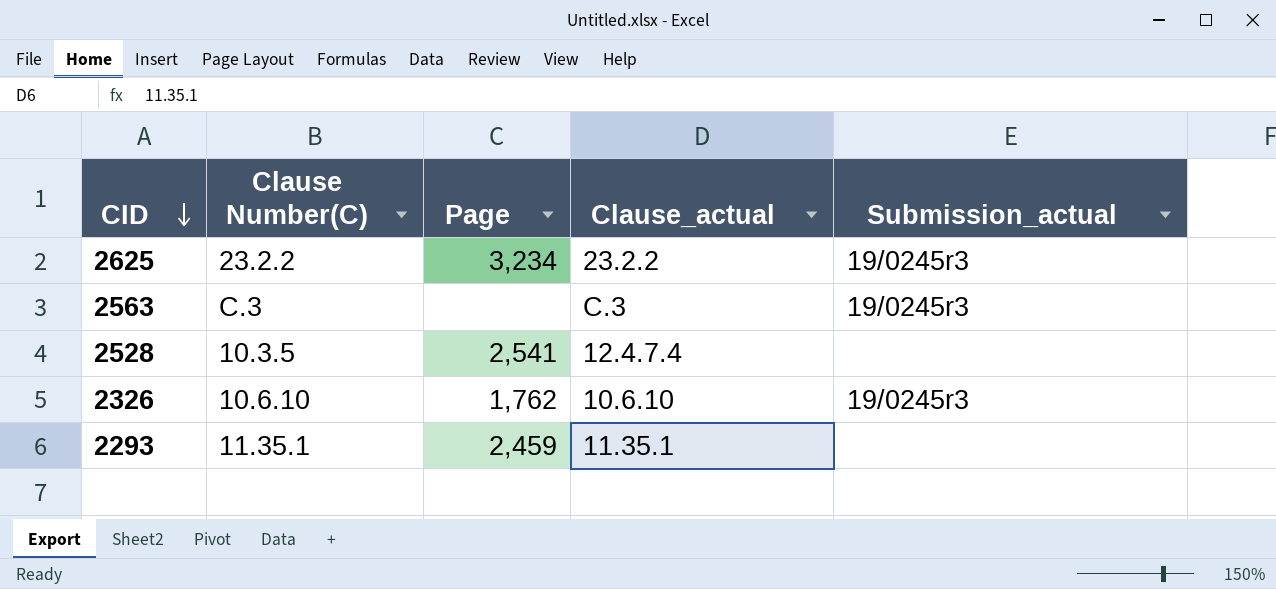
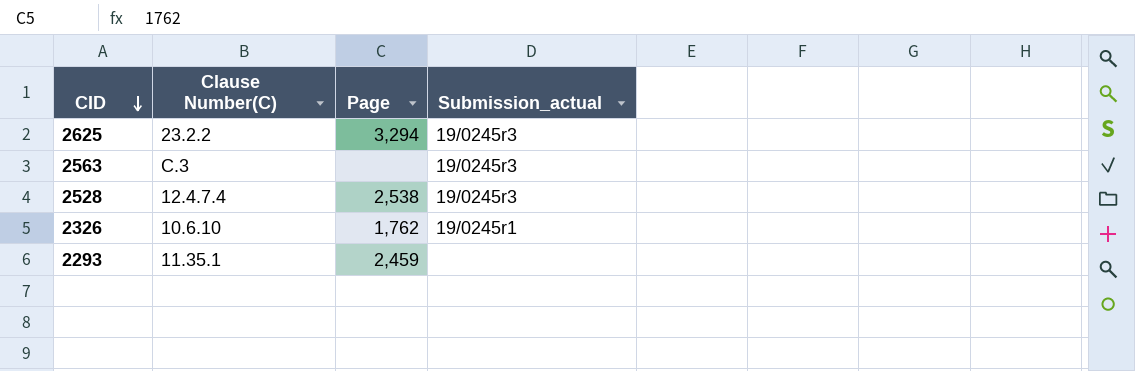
column Clause_actual | position: 4 -> none
2625 | Page: 3,234 -> 3,294
2528 | Clause Number(C): 10.3.5 -> 12.4.7.4
2528 | Page: 2,541 -> 2,538
2528 | Submission_actual: none -> 19/0245r3
2326 | Submission_actual: 19/0245r3 -> 19/0245r1

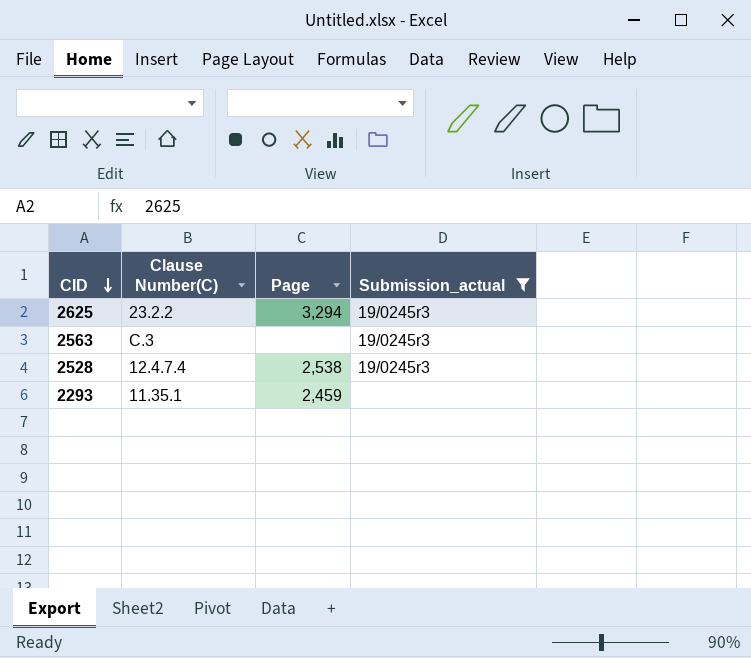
filter: none -> Submission_actual != 19/0245r1

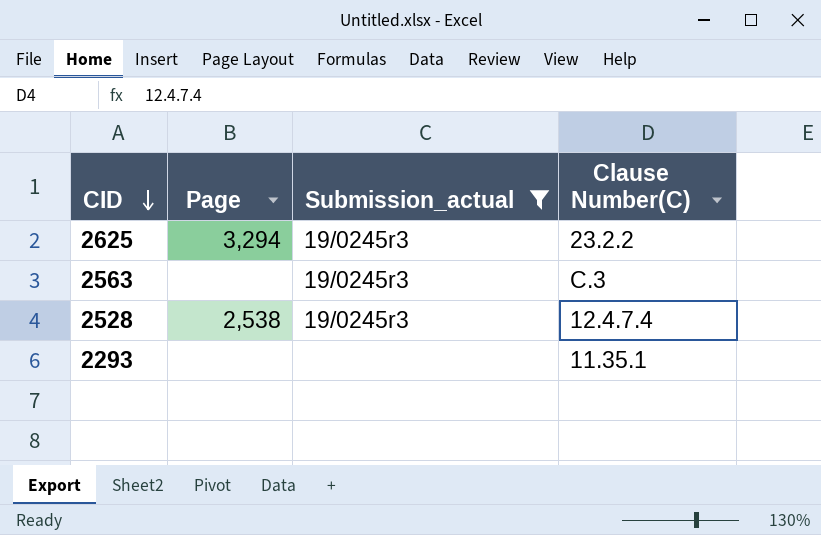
column Clause Number(C) | position: 2 -> 4
2293 | Page: 2,459 -> none

